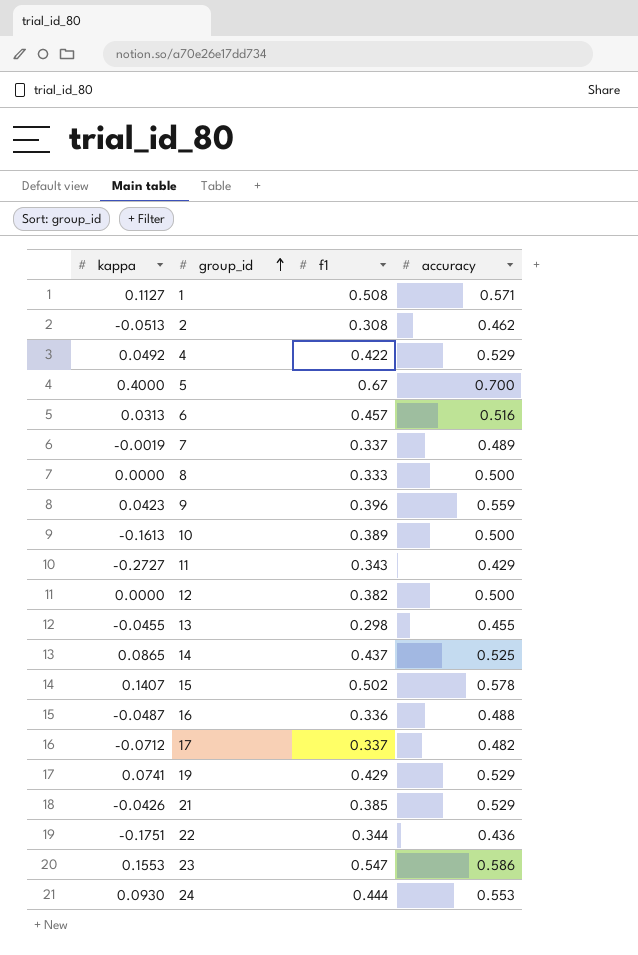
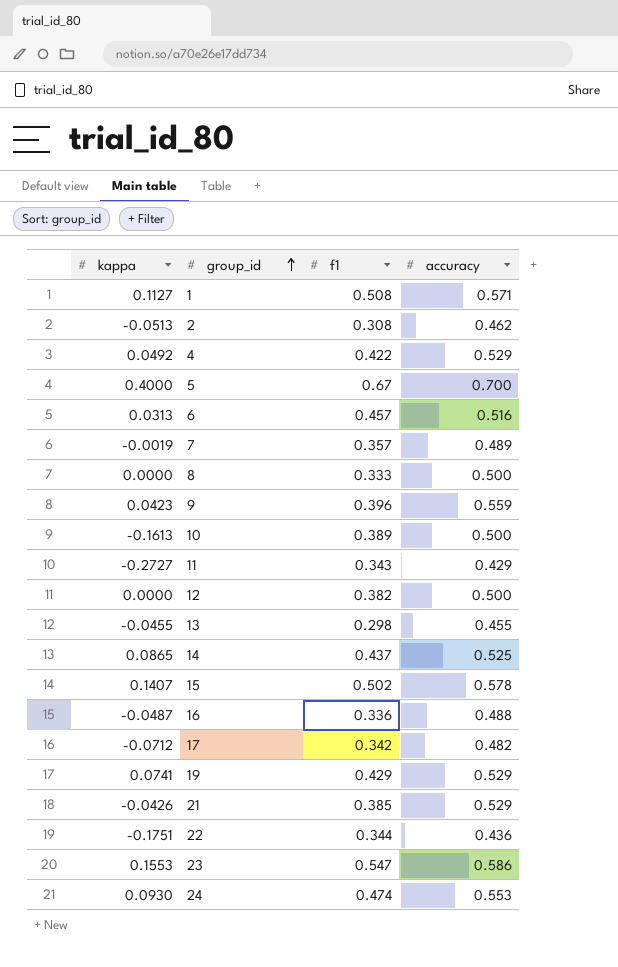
7 | f1: 0.337 -> 0.357
17 | f1: 0.337 -> 0.342
24 | f1: 0.444 -> 0.474

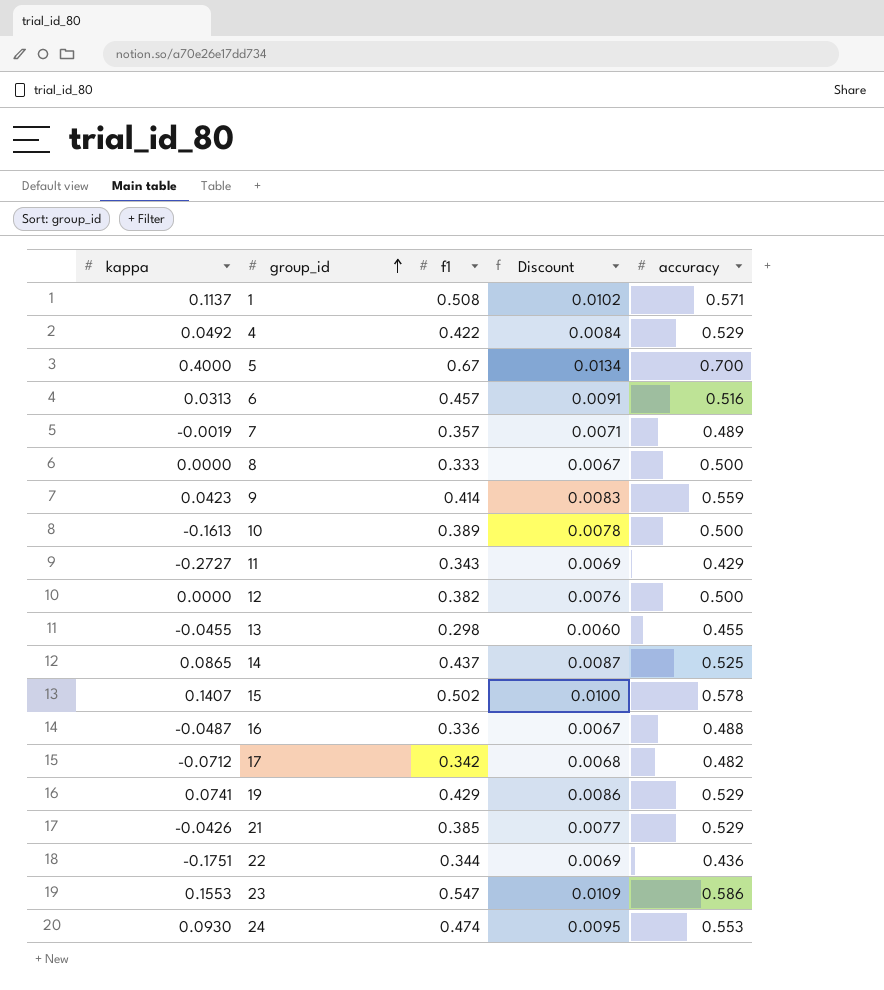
column Discount | formula: none -> [f1] * 0.02
row 2: -0.0513 | 0.308 | 0.462 -> none
1 | kappa: 0.1127 -> 0.1137
9 | f1: 0.396 -> 0.414

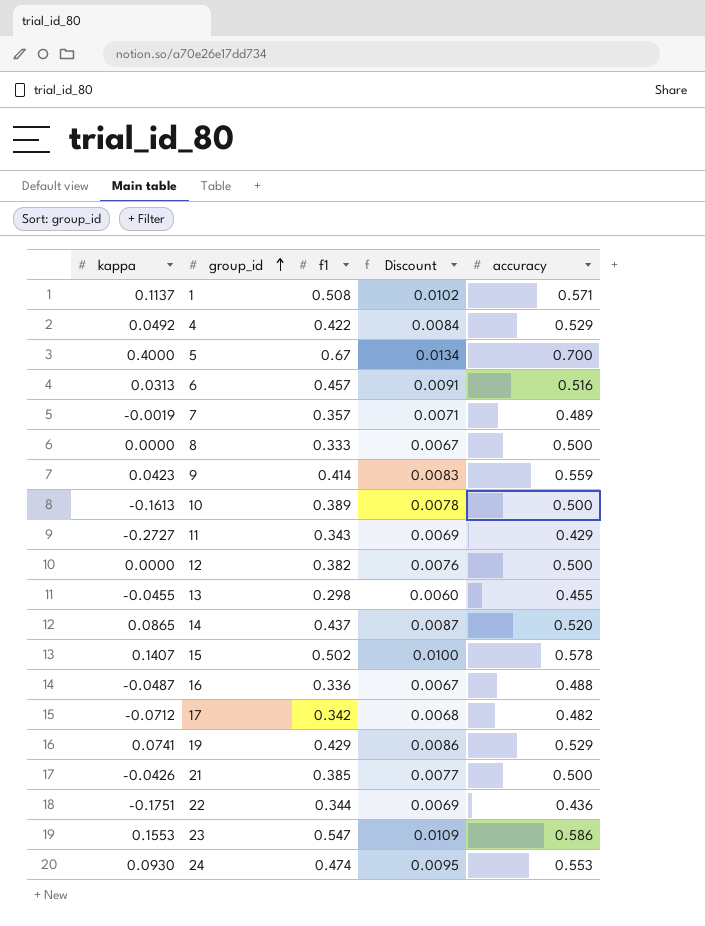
14 | accuracy: 0.525 -> 0.520
21 | accuracy: 0.529 -> 0.500

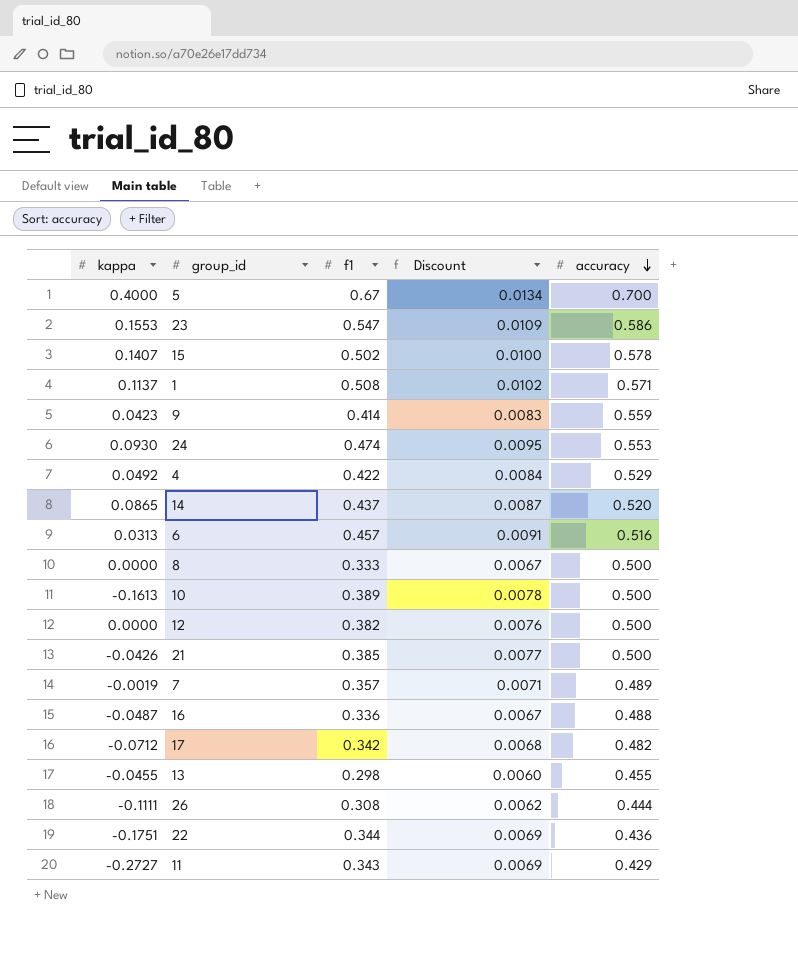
row order: group_id ascending -> accuracy descending
row 19: 0.0741 | 0.429 | 0.0086 | 0.529 -> none
row 26: none -> -0.1111 | 0.308 | 0.0062 | 0.444

